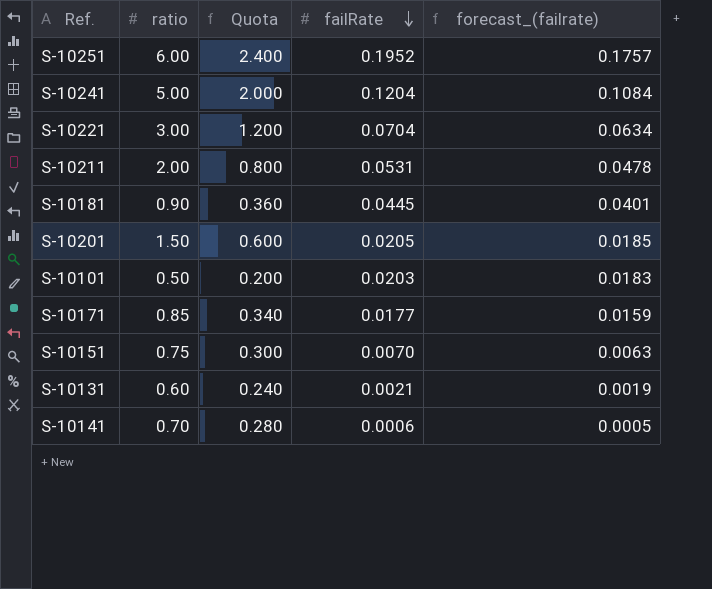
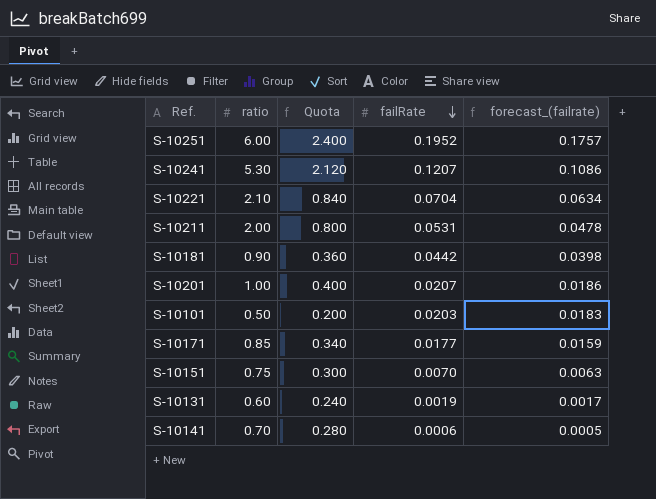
S-10241 | ratio: 5.00 -> 5.30
S-10241 | Quota: 2.000 -> 2.120
S-10241 | failRate: 0.1204 -> 0.1207
S-10241 | forecast_(failrate): 0.1084 -> 0.1086
S-10221 | ratio: 3.00 -> 2.10
S-10221 | Quota: 1.200 -> 0.840
S-10181 | failRate: 0.0445 -> 0.0442
S-10181 | forecast_(failrate): 0.0401 -> 0.0398
S-10201 | ratio: 1.50 -> 1.00
S-10201 | Quota: 0.600 -> 0.400
S-10201 | failRate: 0.0205 -> 0.0207
S-10201 | forecast_(failrate): 0.0185 -> 0.0186
S-10131 | failRate: 0.0021 -> 0.0019
S-10131 | forecast_(failrate): 0.0019 -> 0.0017

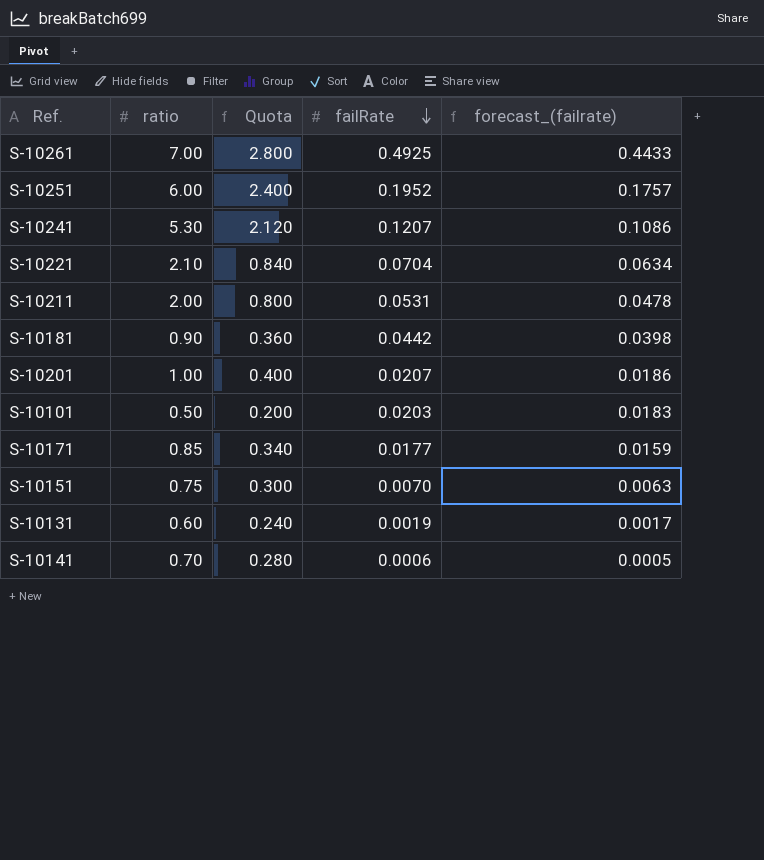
row S-10261: none -> 7.00 | 2.800 | 0.4925 | 0.4433

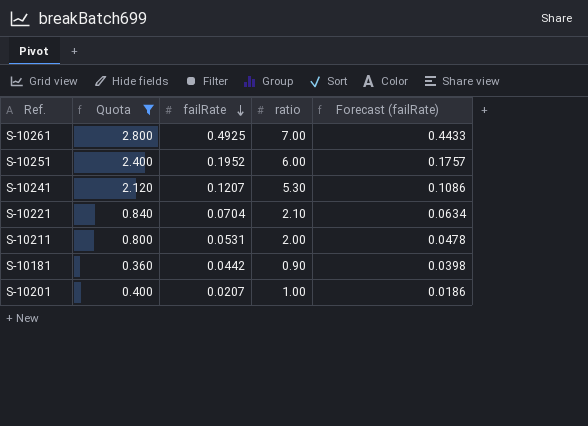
filter: none -> Quota >= 0.360
column ratio | position: 2 -> 4
column name: forecast_(failrate) -> Forecast (failRate)

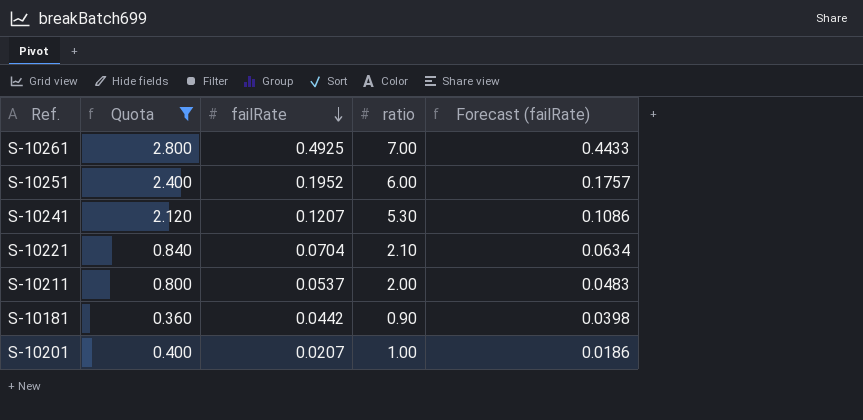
S-10211 | failRate: 0.0531 -> 0.0537
S-10211 | Forecast (failRate): 0.0478 -> 0.0483

